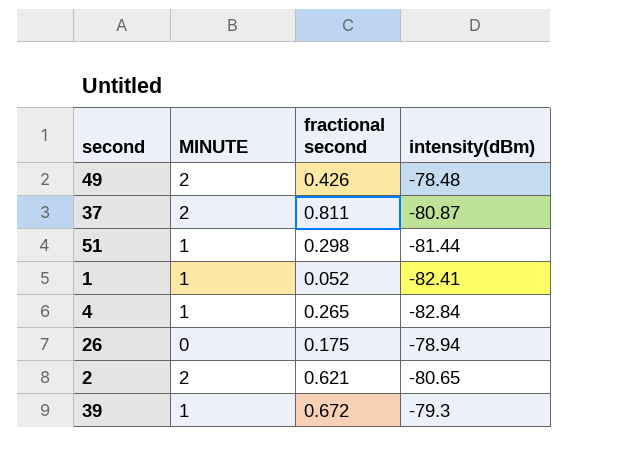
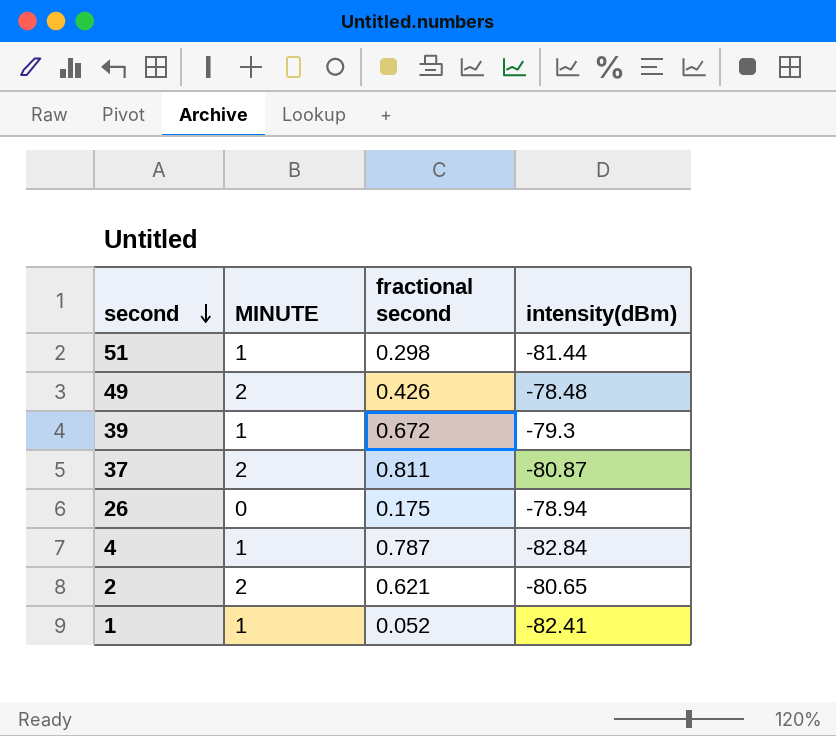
row order: none -> second descending
4 | fractional second: 0.265 -> 0.787

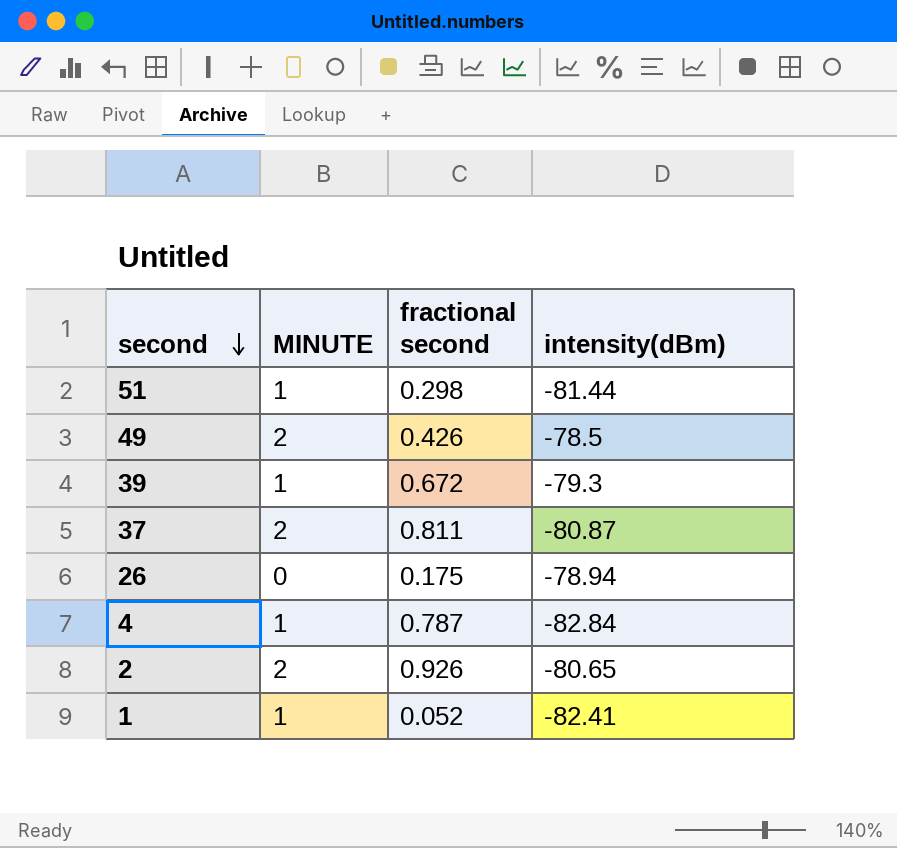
49 | intensity(dBm): -78.48 -> -78.5
2 | fractional second: 0.621 -> 0.926

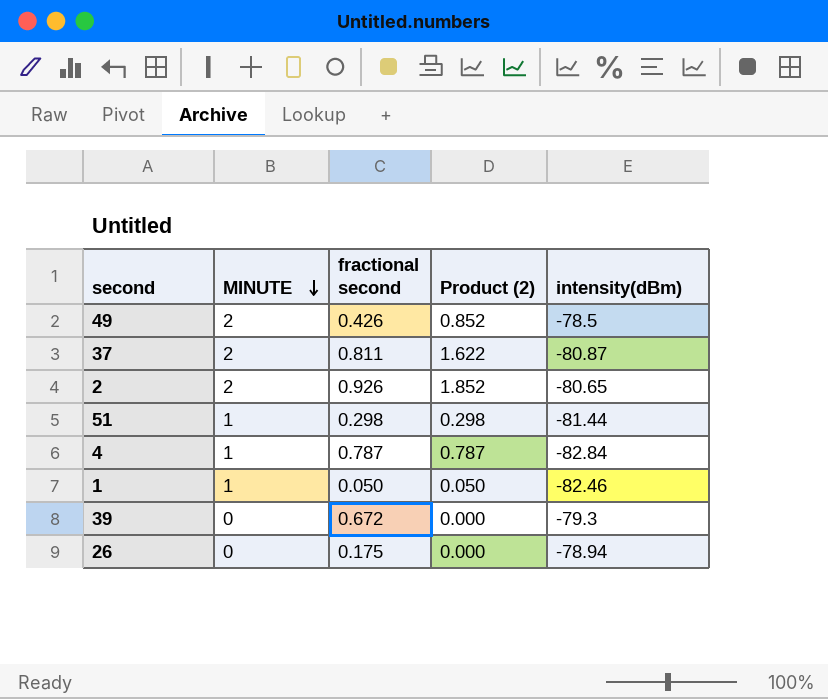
row order: second descending -> MINUTE descending
column Product (2) | formula: none -> [MINUTE] * [fractional second]
1 | fractional second: 0.052 -> 0.050
1 | intensity(dBm): -82.41 -> -82.46
39 | MINUTE: 1 -> 0

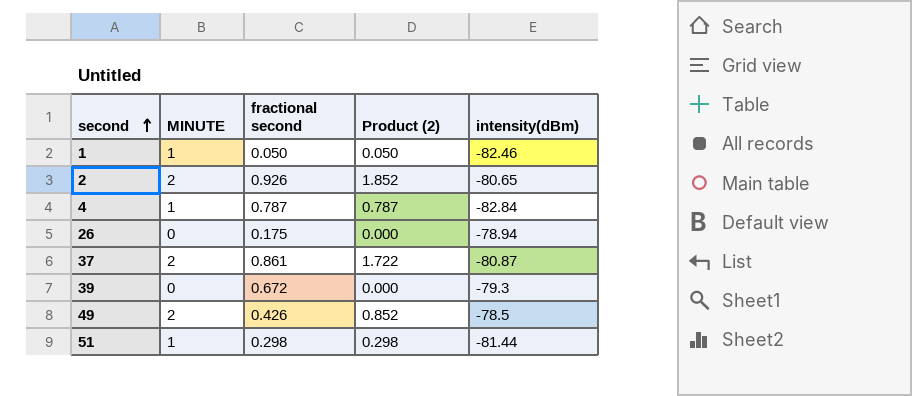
row order: MINUTE descending -> second ascending
37 | fractional second: 0.811 -> 0.861
37 | Product (2): 1.622 -> 1.722

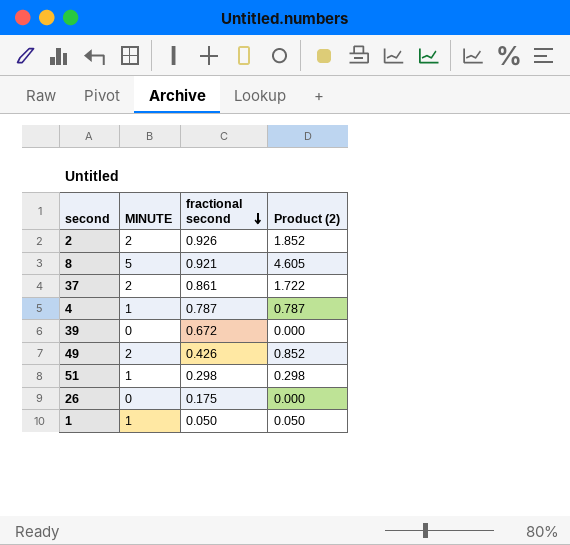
row order: second ascending -> fractional second descending
column intensity(dBm) | position: 5 -> none
row 8: none -> 5 | 0.921 | 4.605

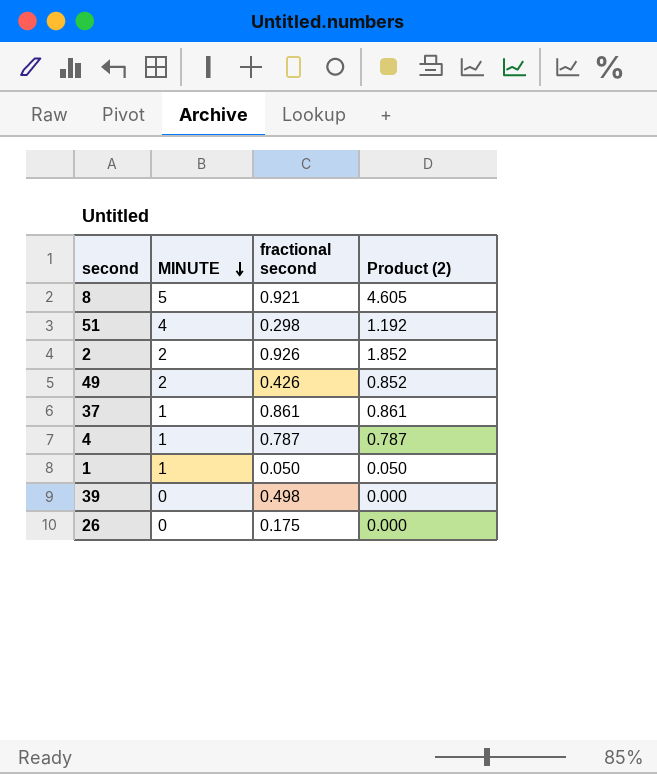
row order: fractional second descending -> MINUTE descending
51 | MINUTE: 1 -> 4
51 | Product (2): 0.298 -> 1.192
37 | MINUTE: 2 -> 1
37 | Product (2): 1.722 -> 0.861
39 | fractional second: 0.672 -> 0.498

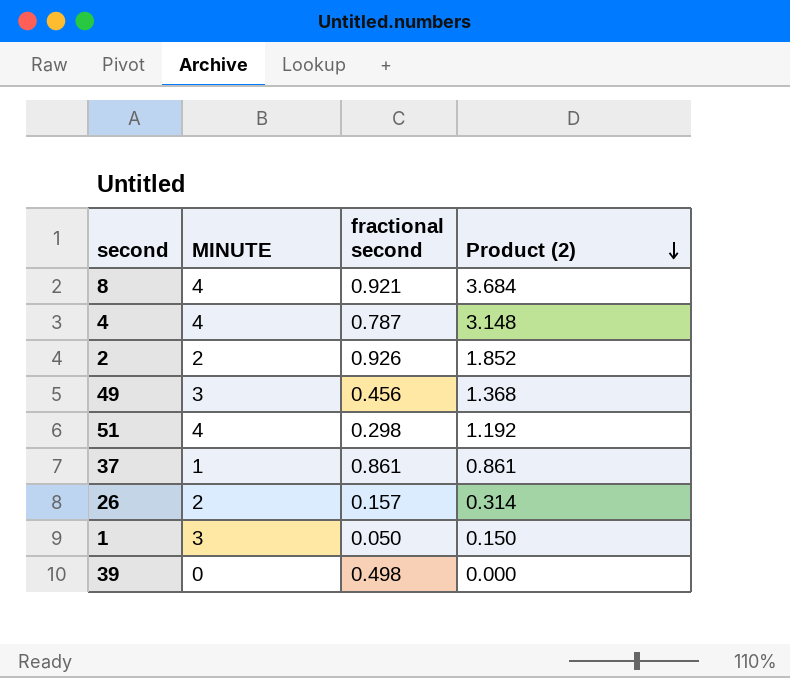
row order: MINUTE descending -> Product (2) descending
8 | MINUTE: 5 -> 4
8 | Product (2): 4.605 -> 3.684
4 | MINUTE: 1 -> 4
4 | Product (2): 0.787 -> 3.148
49 | MINUTE: 2 -> 3
49 | fractional second: 0.426 -> 0.456
49 | Product (2): 0.852 -> 1.368
26 | MINUTE: 0 -> 2
26 | fractional second: 0.175 -> 0.157
26 | Product (2): 0.000 -> 0.314
1 | MINUTE: 1 -> 3
1 | Product (2): 0.050 -> 0.150

